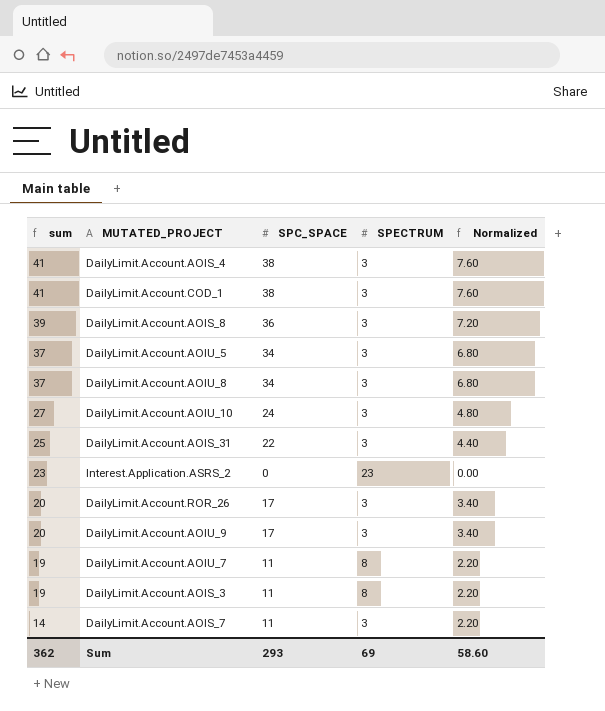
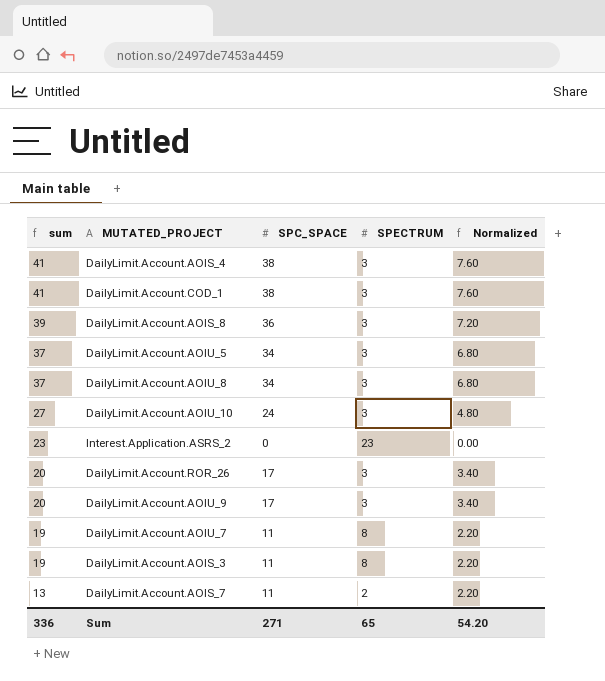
row DailyLimit.Account.AOIS_31: 25 | 22 | 3 | 4.40 -> none
DailyLimit.Account.AOIS_7 | sum: 14 -> 13
DailyLimit.Account.AOIS_7 | SPECTRUM: 3 -> 2
Sum | sum: 362 -> 336
Sum | SPC_SPACE: 293 -> 271
Sum | SPECTRUM: 69 -> 65
Sum | Normalized: 58.60 -> 54.20

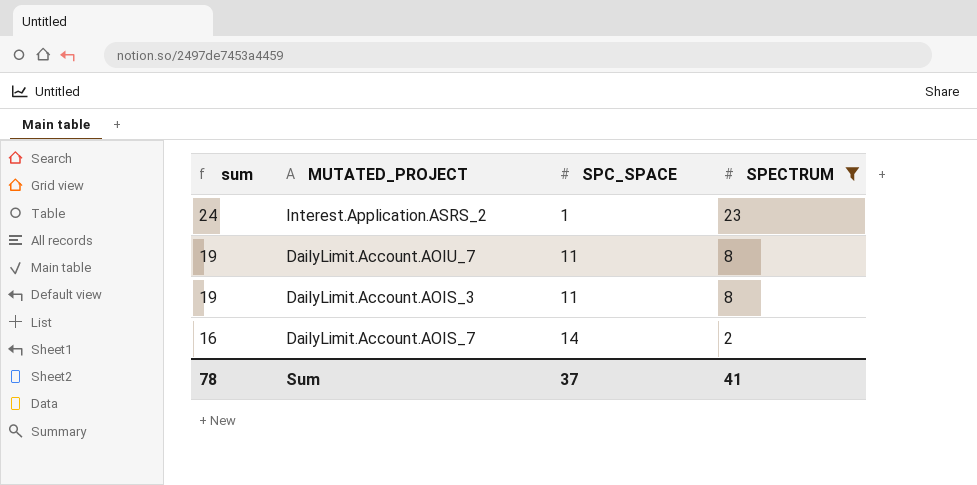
filter: none -> SPECTRUM != 3
column Normalized | formula: [SPC_SPACE] * 0.2 -> none
Interest.Application.ASRS_2 | sum: 23 -> 24
Interest.Application.ASRS_2 | SPC_SPACE: 0 -> 1
DailyLimit.Account.AOIS_7 | sum: 13 -> 16
DailyLimit.Account.AOIS_7 | SPC_SPACE: 11 -> 14
Sum | sum: 336 -> 78
Sum | SPC_SPACE: 271 -> 37
Sum | SPECTRUM: 65 -> 41

